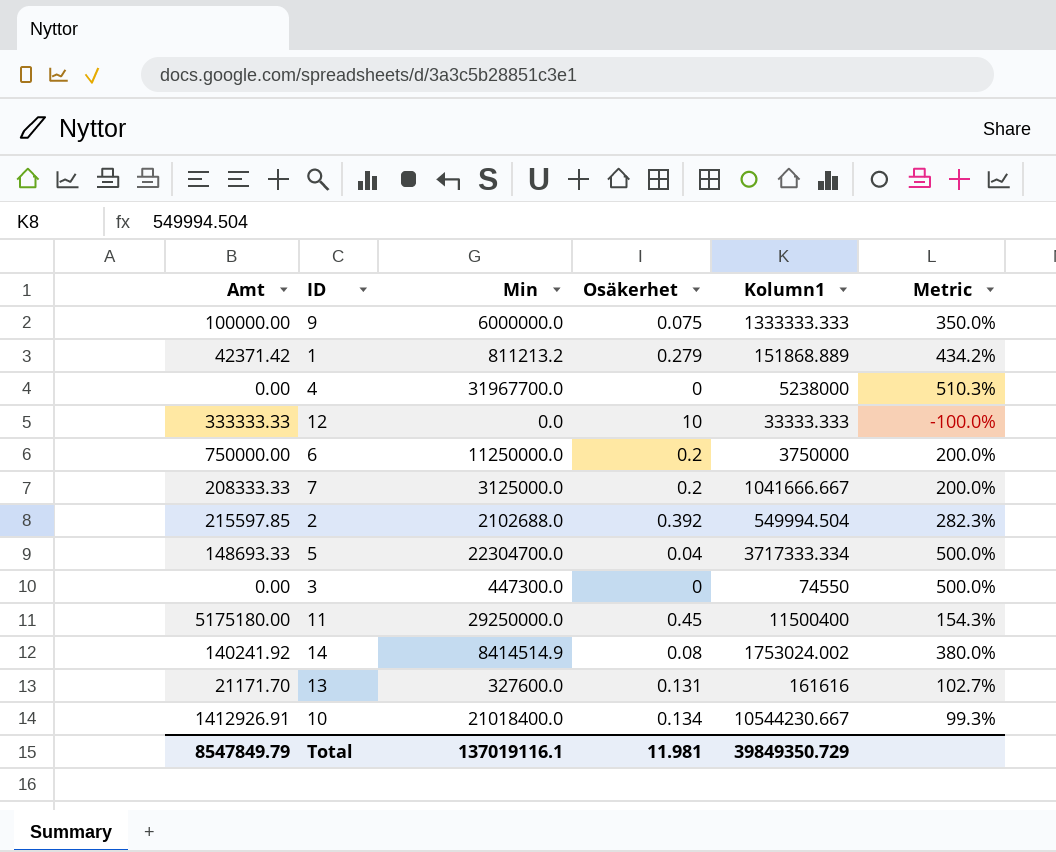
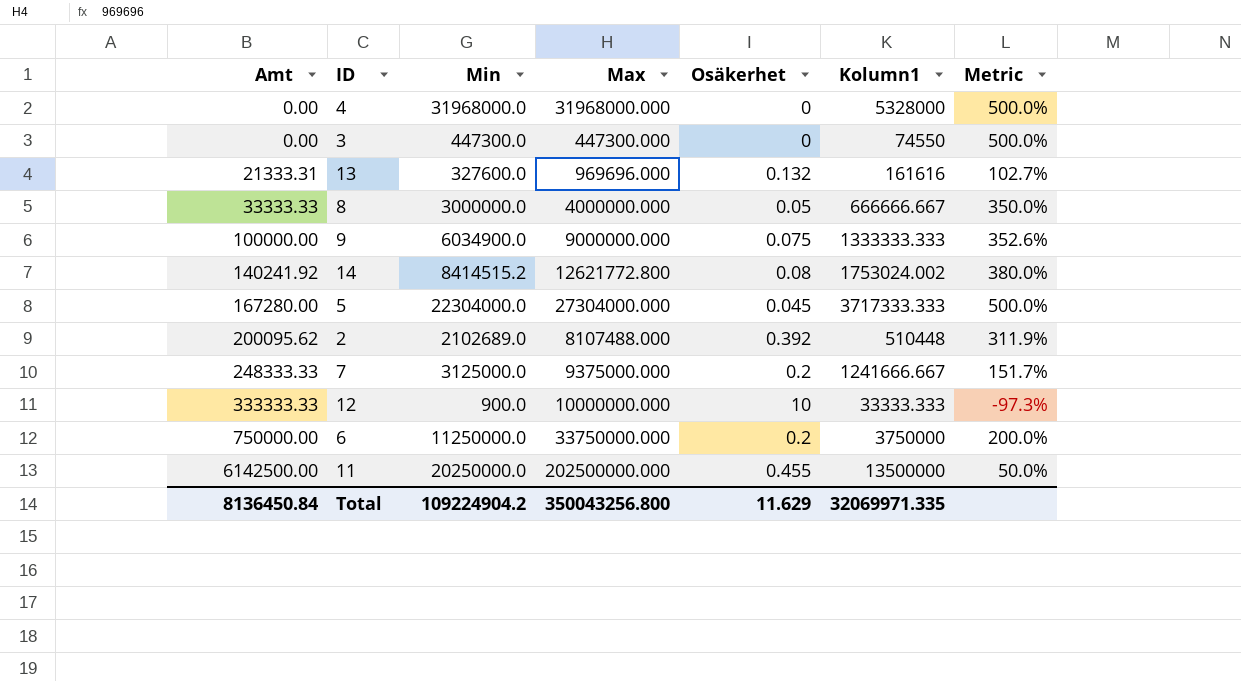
row order: none -> Amt ascending
column Max | position: none -> 4
row 1: 42371.42 | 811213.2 | 0.279 | 151868.889 | 434.2% -> none
row 10: 1412926.91 | 21018400.0 | 0.134 | 10544230.667 | 99.3% -> none
4 | Min: 31967700.0 -> 31968000.0
4 | Kolumn1: 5238000 -> 5328000
4 | Metric: 510.3% -> 500.0%
13 | Amt: 21171.70 -> 21333.31
13 | Osäkerhet: 0.131 -> 0.132
row 8: none -> 33333.33 | 3000000.0 | 4000000.000 | 0.05 | 666666.667 | 350.0%
9 | Min: 6000000.0 -> 6034900.0
9 | Metric: 350.0% -> 352.6%
14 | Min: 8414514.9 -> 8414515.2
5 | Amt: 148693.33 -> 167280.00
5 | Min: 22304700.0 -> 22304000.0
5 | Osäkerhet: 0.04 -> 0.045
5 | Kolumn1: 3717333.334 -> 3717333.333
2 | Amt: 215597.85 -> 200095.62
2 | Min: 2102688.0 -> 2102689.0
2 | Kolumn1: 549994.504 -> 510448
2 | Metric: 282.3% -> 311.9%
7 | Amt: 208333.33 -> 248333.33
7 | Kolumn1: 1041666.667 -> 1241666.667
7 | Metric: 200.0% -> 151.7%
12 | Min: 0.0 -> 900.0
12 | Metric: -100.0% -> -97.3%
11 | Amt: 5175180.00 -> 6142500.00
11 | Min: 29250000.0 -> 20250000.0
11 | Osäkerhet: 0.45 -> 0.455
11 | Kolumn1: 11500400 -> 13500000
11 | Metric: 154.3% -> 50.0%
Total | Amt: 8547849.79 -> 8136450.84
Total | Min: 137019116.1 -> 109224904.2
Total | Osäkerhet: 11.981 -> 11.629
Total | Kolumn1: 39849350.729 -> 32069971.335

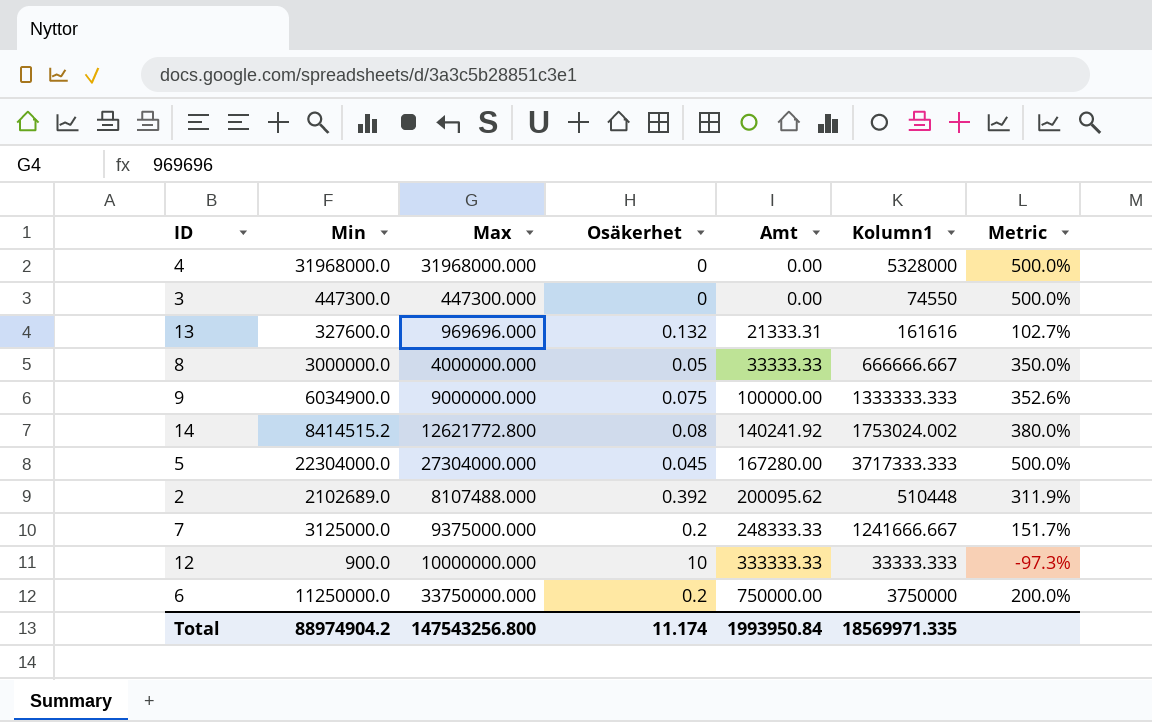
column Amt | position: 1 -> 5
row 11: 6142500.00 | 20250000.0 | 202500000.000 | 0.455 | 13500000 | 50.0% -> none
Total | Min: 109224904.2 -> 88974904.2
Total | Max: 350043256.800 -> 147543256.800
Total | Osäkerhet: 11.629 -> 11.174
Total | Amt: 8136450.84 -> 1993950.84
Total | Kolumn1: 32069971.335 -> 18569971.335

